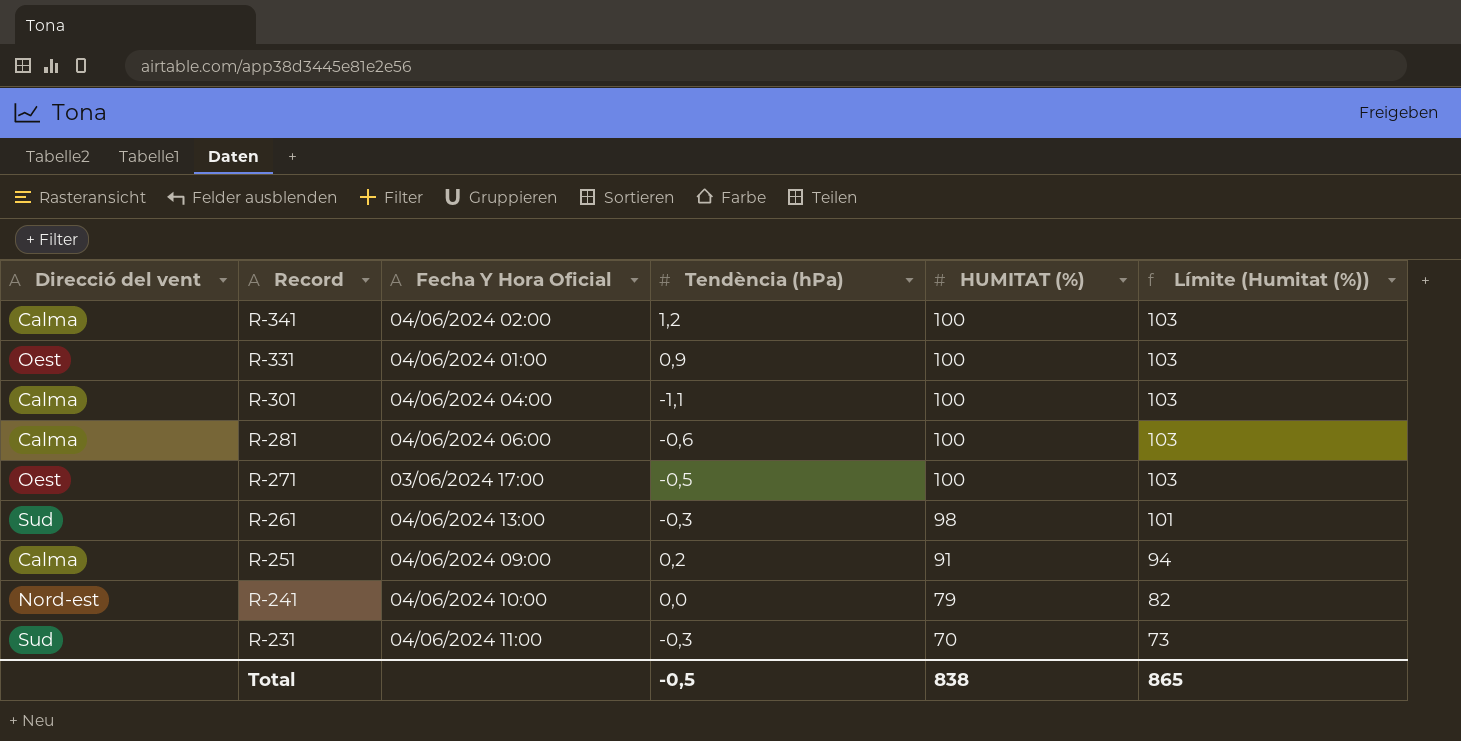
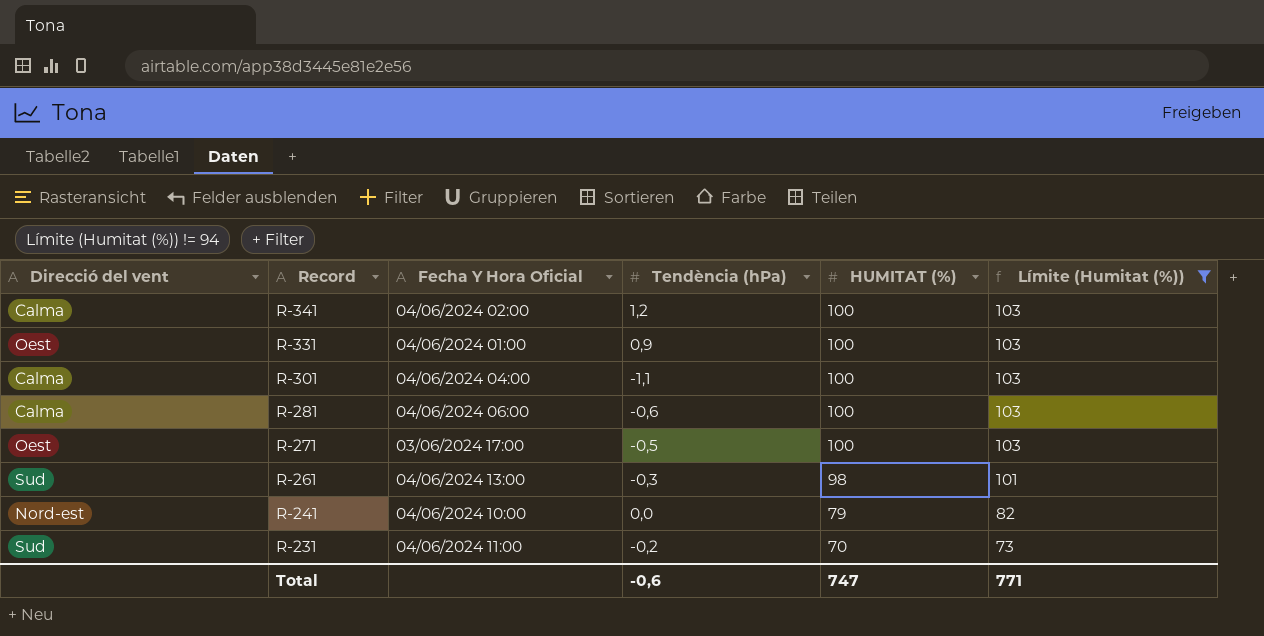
filter: none -> Límite (Humitat (%)) != 94
R-231 | Tendència (hPa): -0,3 -> -0,2
Total | Tendència (hPa): -0,5 -> -0,6
Total | HUMITAT (%): 838 -> 747
Total | Límite (Humitat (%)): 865 -> 771

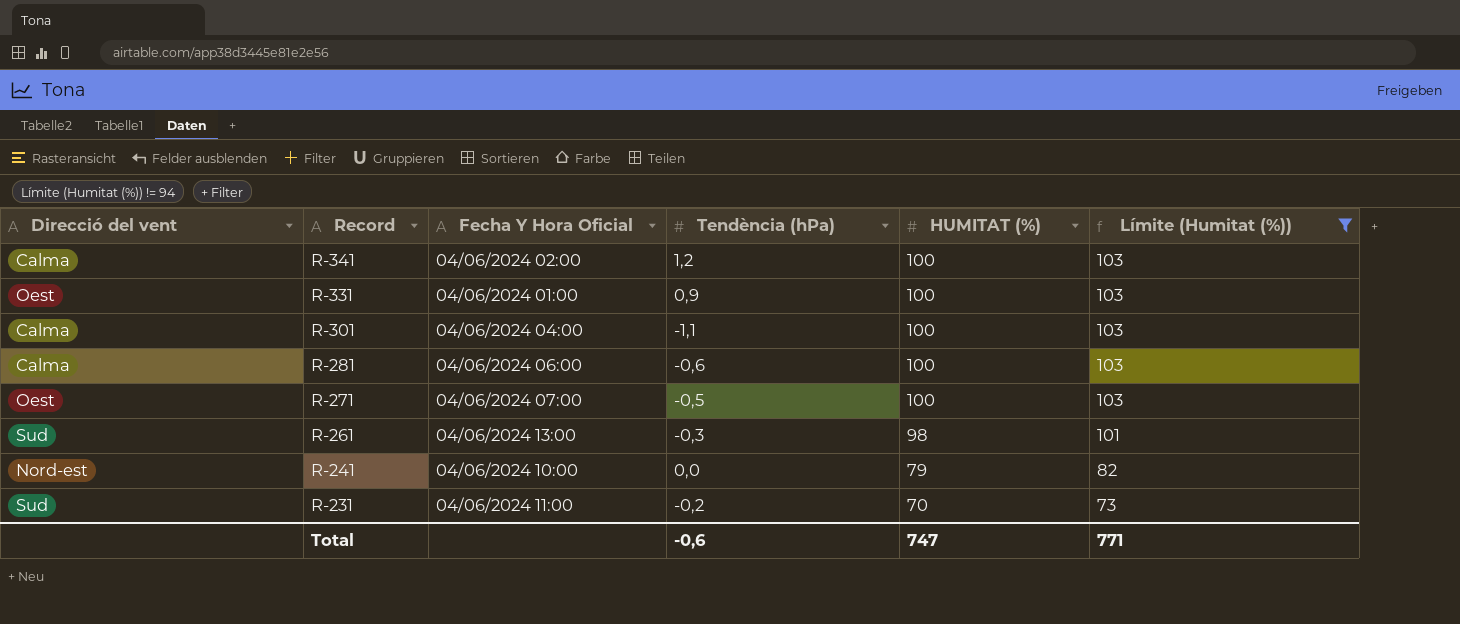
R-271 | Fecha Y Hora Oficial: 03/06/2024 17:00 -> 04/06/2024 07:00

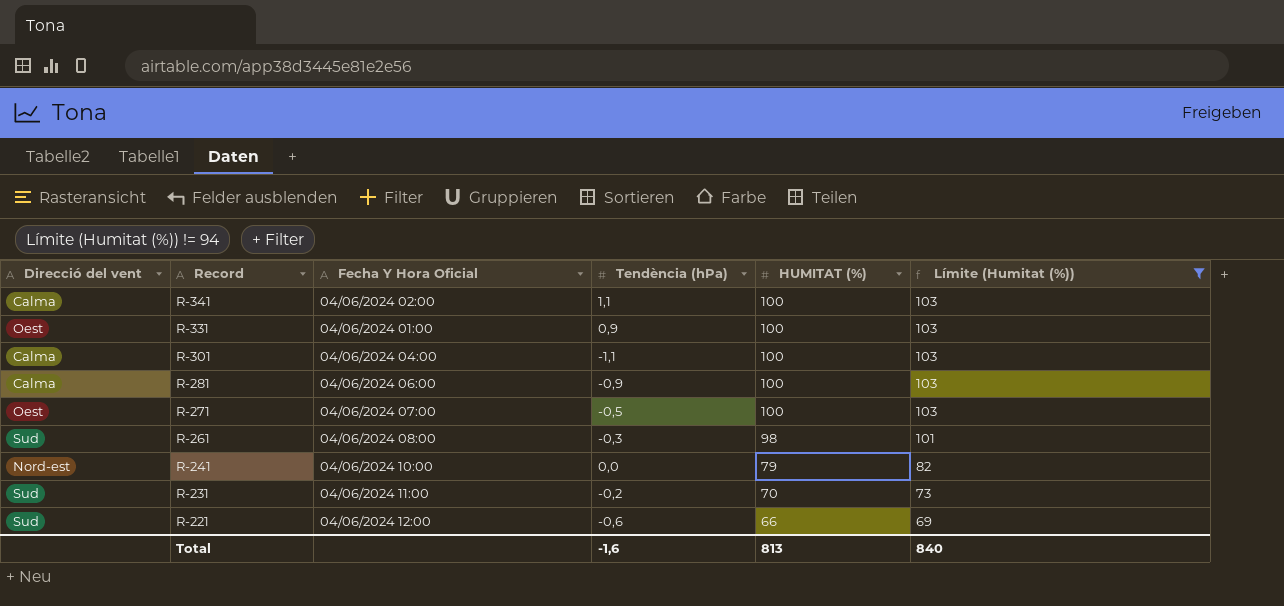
R-341 | Tendència (hPa): 1,2 -> 1,1
R-281 | Tendència (hPa): -0,6 -> -0,9
R-261 | Fecha Y Hora Oficial: 04/06/2024 13:00 -> 04/06/2024 08:00
row R-221: none -> Sud | 04/06/2024 12:00 | -0,6 | 66 | 69
Total | Tendència (hPa): -0,6 -> -1,6
Total | HUMITAT (%): 747 -> 813
Total | Límite (Humitat (%)): 771 -> 840

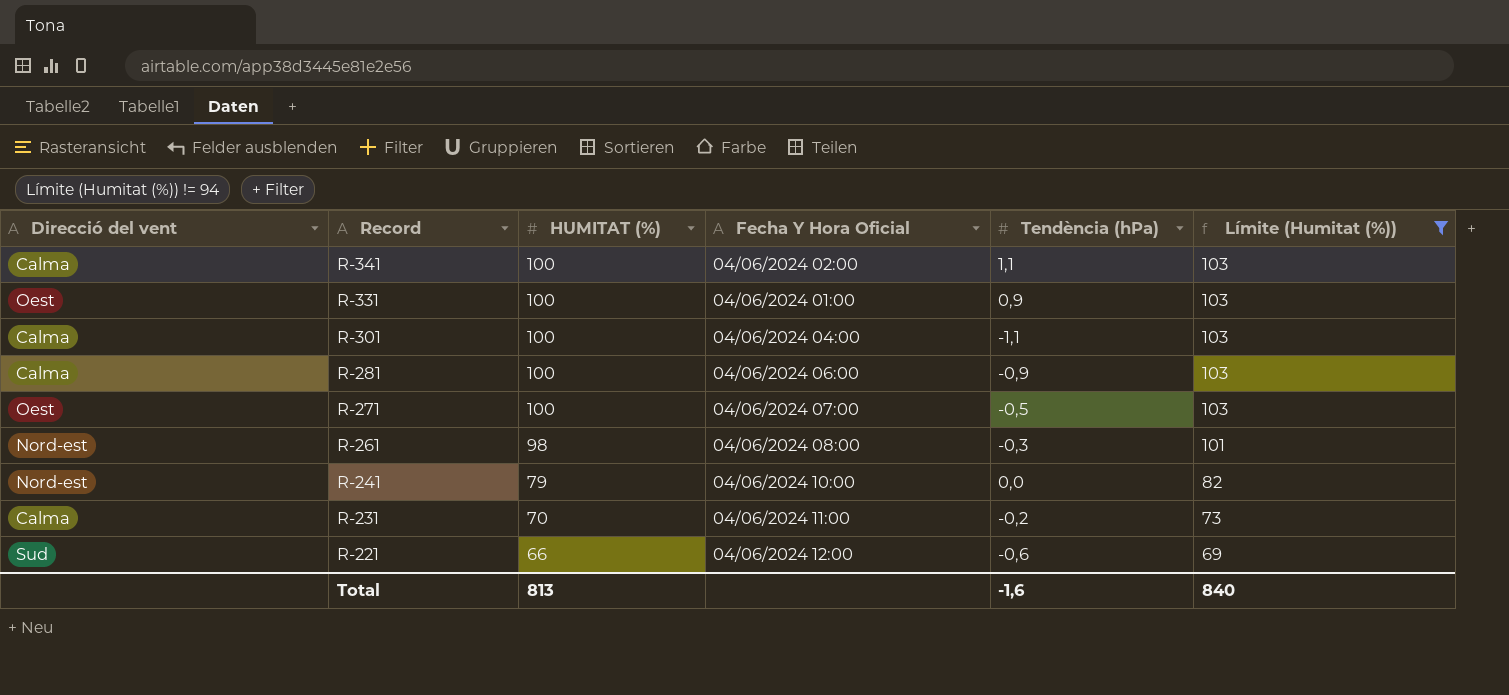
column HUMITAT (%) | position: 5 -> 3
R-261 | Direcció del vent: Sud -> Nord-est
R-231 | Direcció del vent: Sud -> Calma

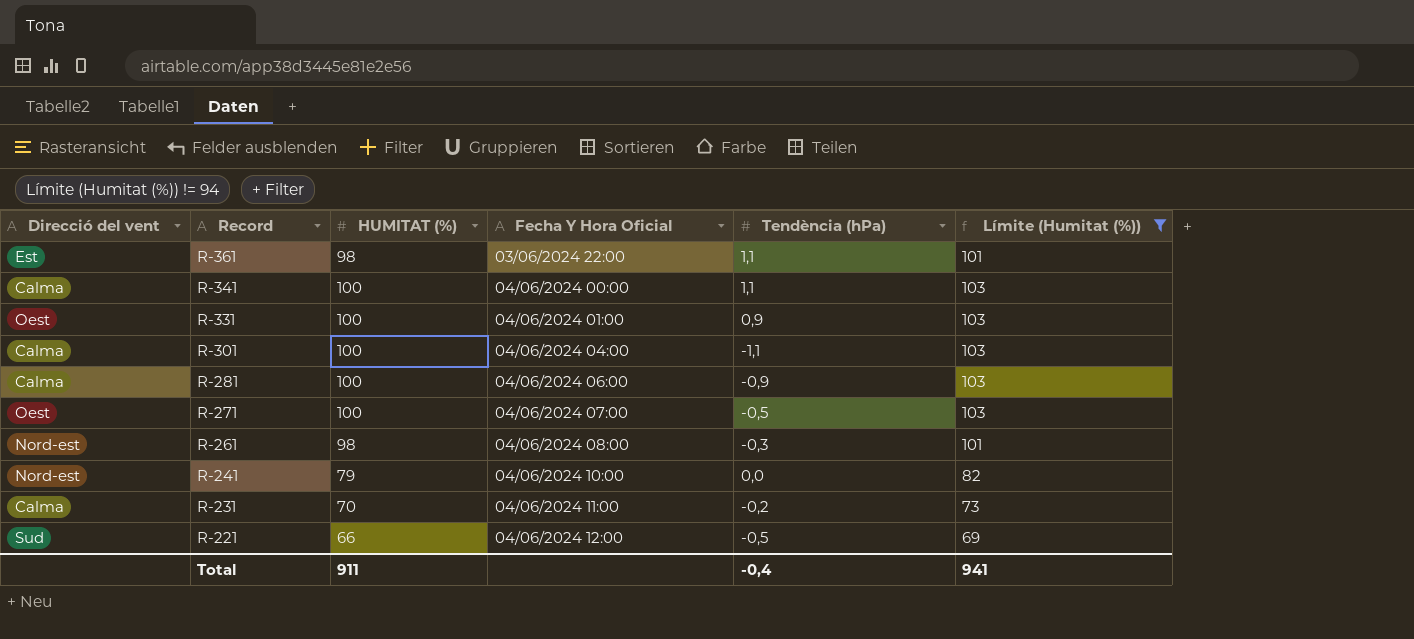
row R-361: none -> Est | 98 | 03/06/2024 22:00 | 1,1 | 101
R-341 | Fecha Y Hora Oficial: 04/06/2024 02:00 -> 04/06/2024 00:00
R-221 | Tendència (hPa): -0,6 -> -0,5
Total | HUMITAT (%): 813 -> 911
Total | Tendència (hPa): -1,6 -> -0,4
Total | Límite (Humitat (%)): 840 -> 941

